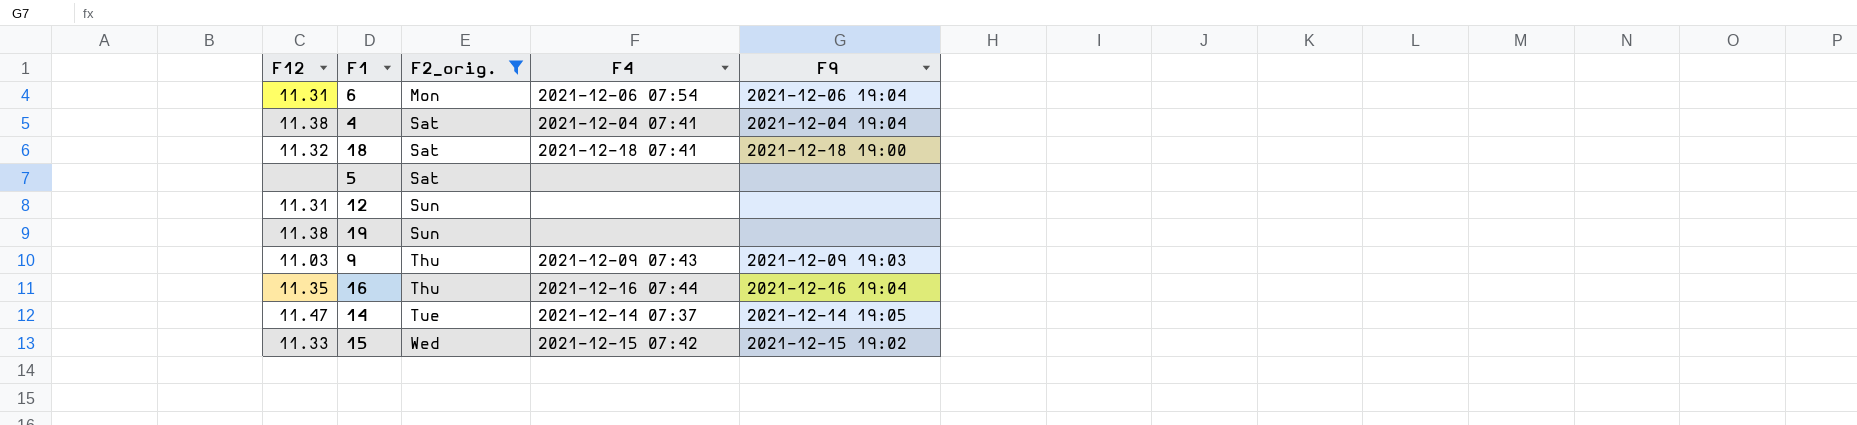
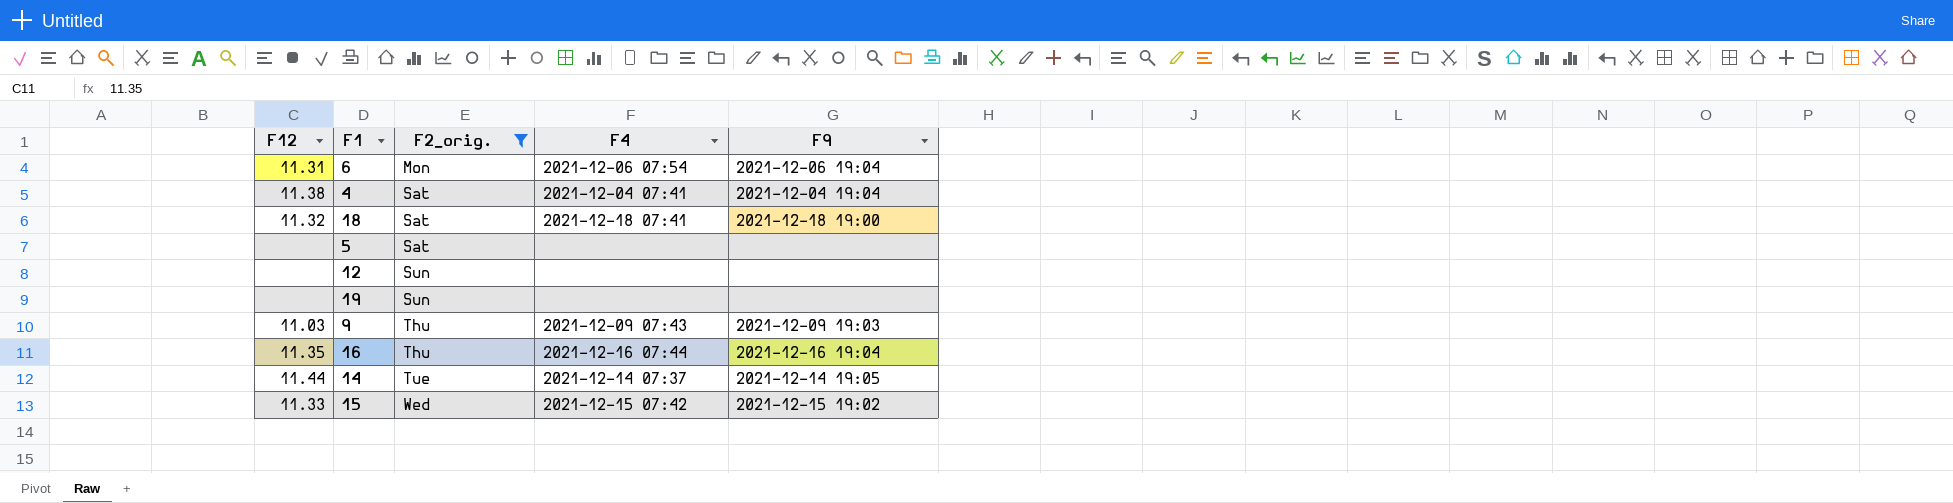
12 | F12: 11.31 -> none
19 | F12: 11.38 -> none
14 | F12: 11.47 -> 11.44

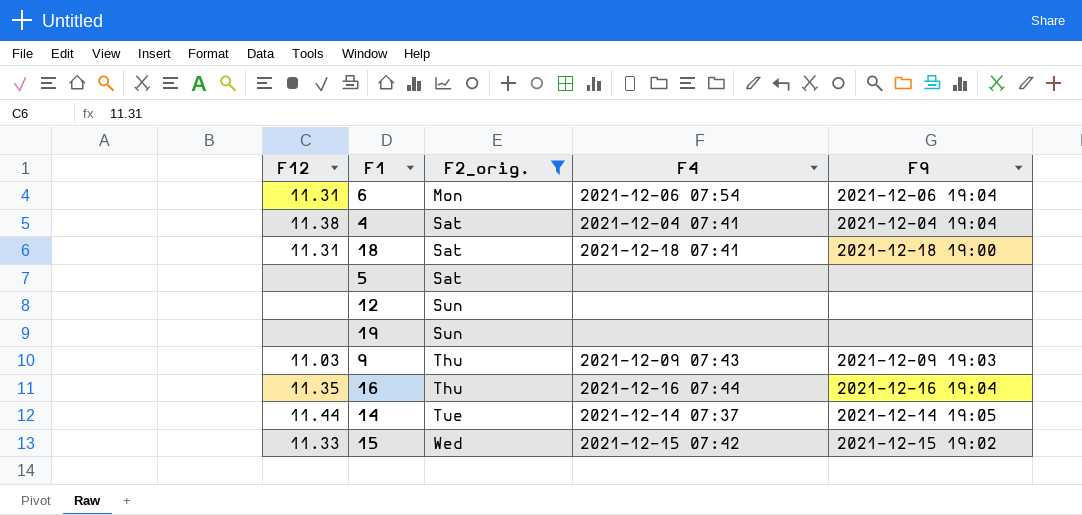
18 | F12: 11.32 -> 11.31

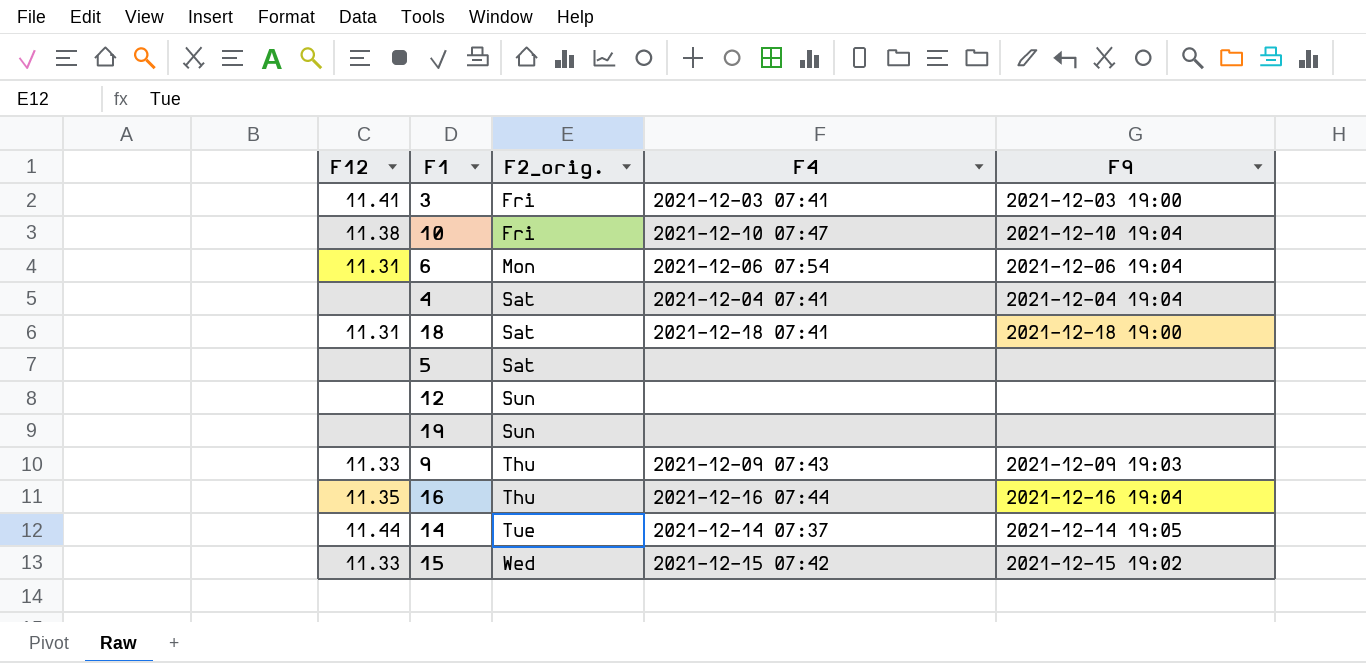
filter: F2_orig. != Fri -> none
4 | F12: 11.38 -> none
9 | F12: 11.03 -> 11.33

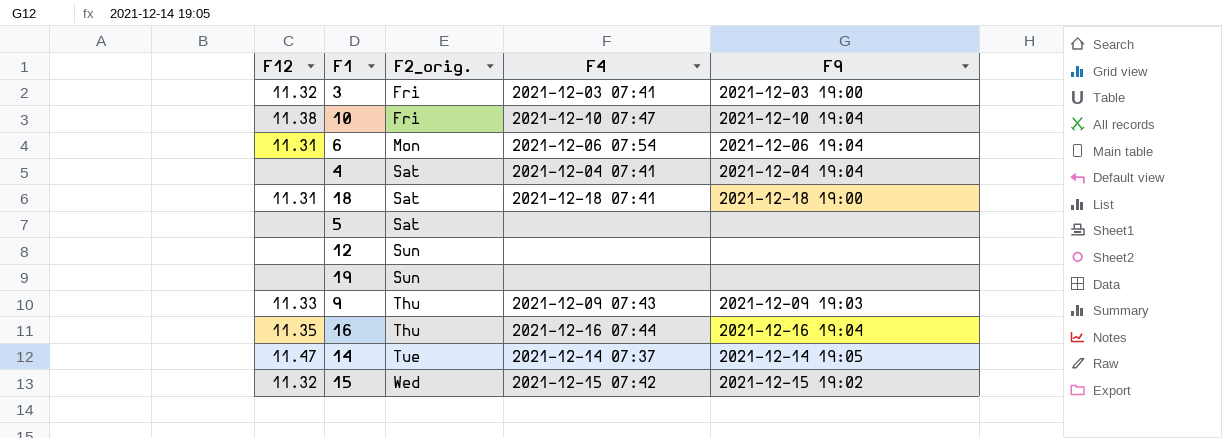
3 | F12: 11.41 -> 11.32
14 | F12: 11.44 -> 11.47
15 | F12: 11.33 -> 11.32

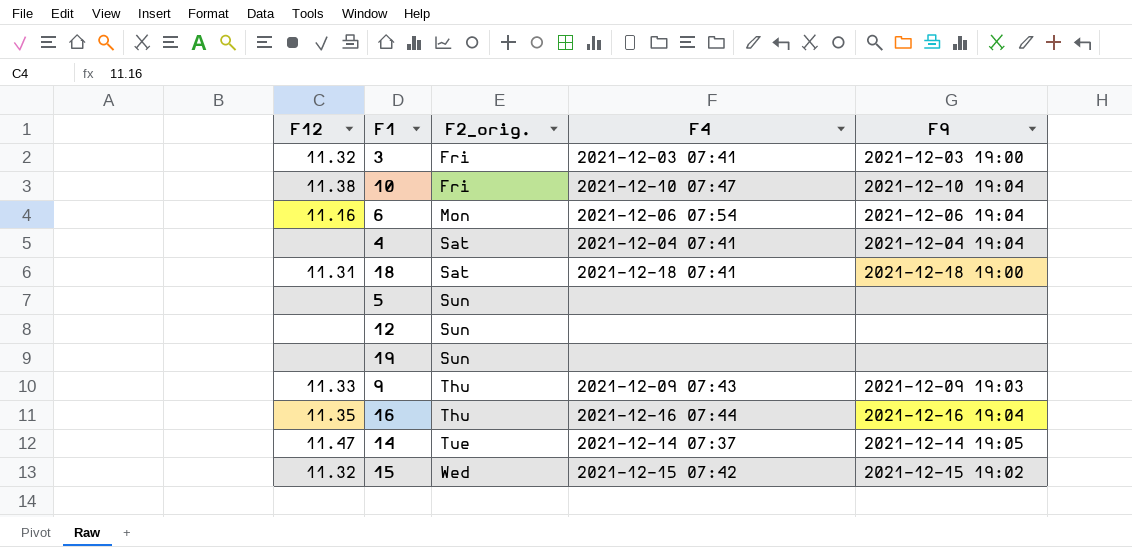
6 | F12: 11.31 -> 11.16
5 | F2_orig.: Sat -> Sun

